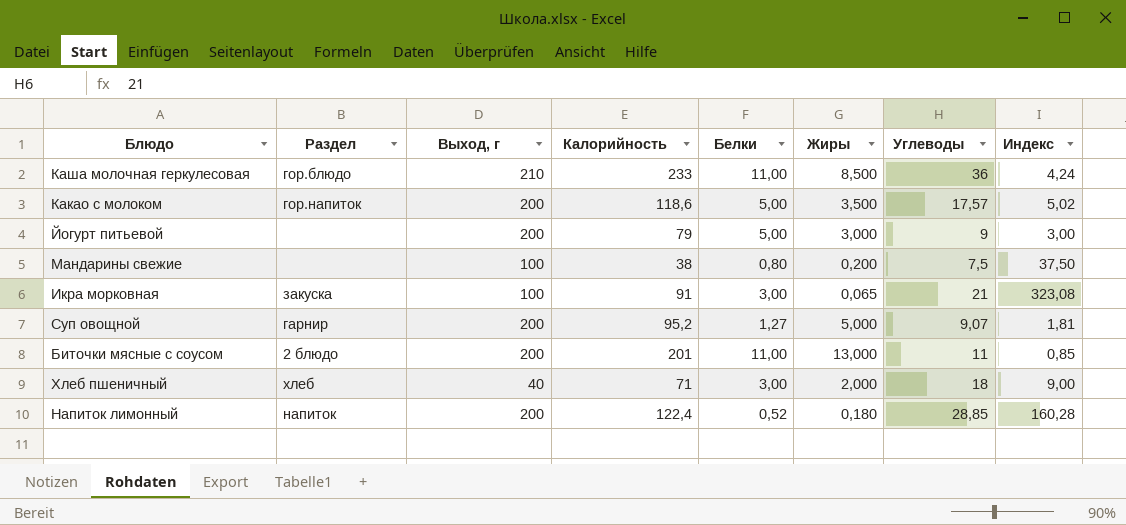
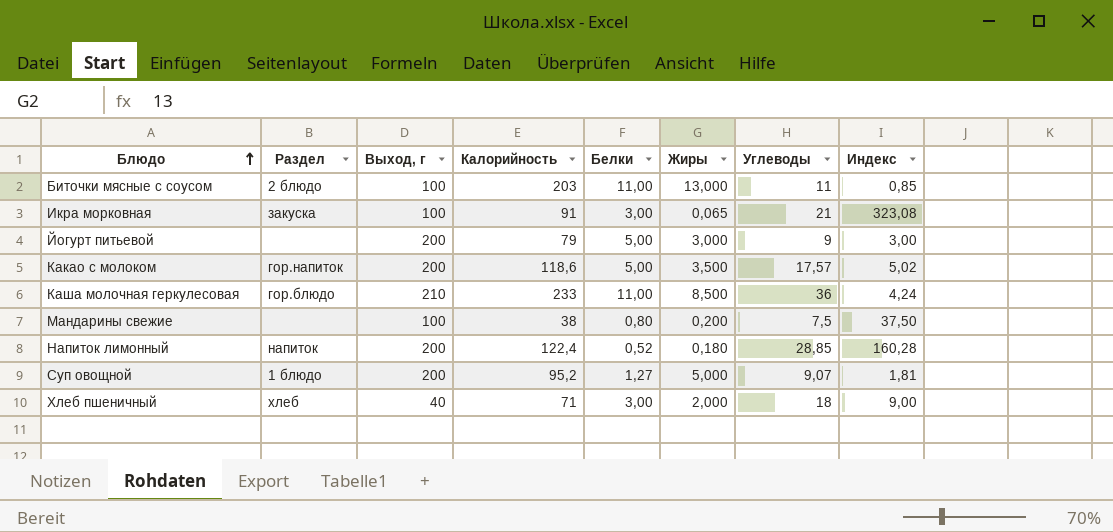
row order: none -> Блюдо ascending
Биточки мясные с соусом | Выход, г: 200 -> 100
Биточки мясные с соусом | Калорийность: 201 -> 203
Суп овощной | Раздел: гарнир -> 1 блюдо

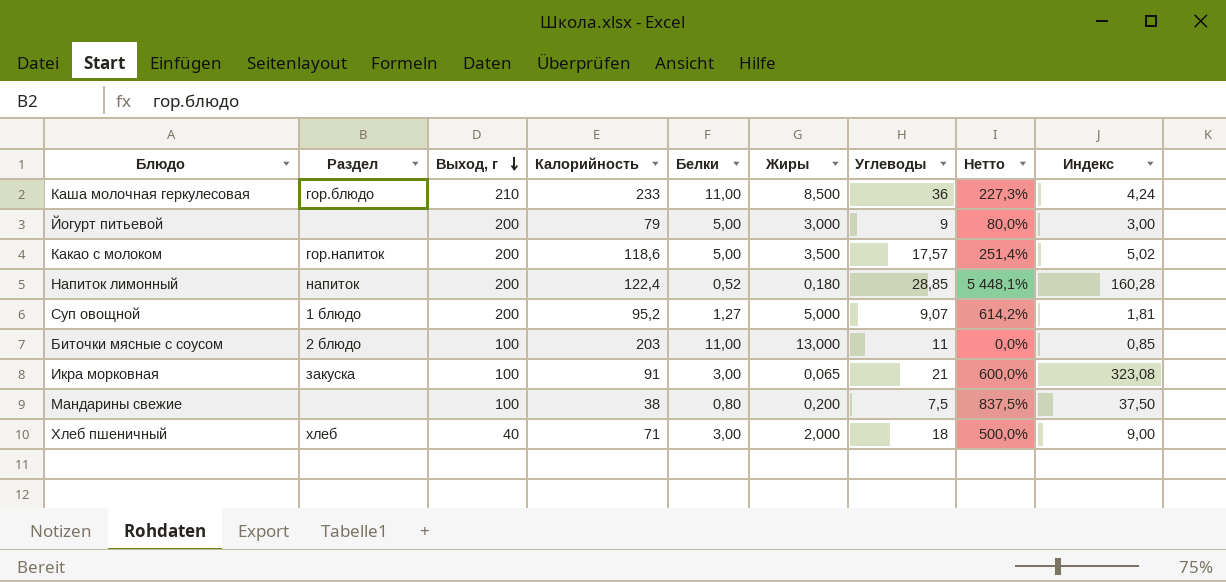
row order: Блюдо ascending -> Выход, г descending
column Нетто | formula: none -> ([Углеводы] - [Белки]) / [Белки]

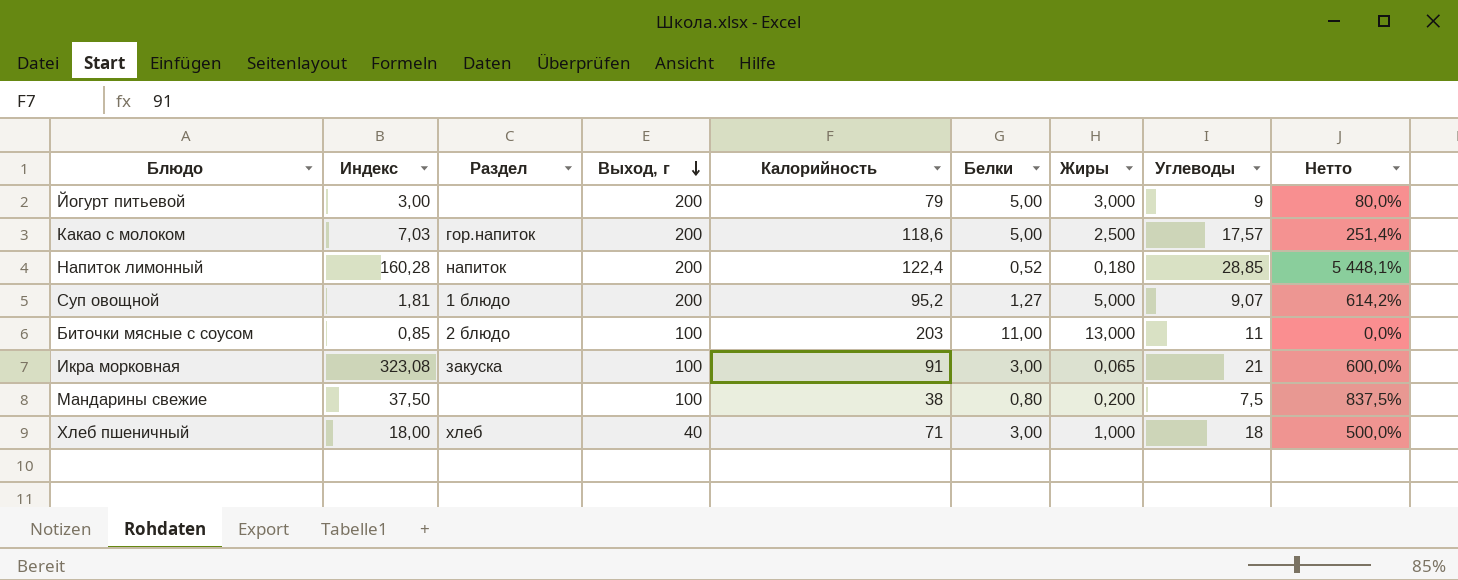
column Индекс | position: 9 -> 2
row Каша молочная геркулесовая: гор.блюдо | 210 | 233 | 11,00 | 8,500 | 36 | 227,3% | 4,24 -> none
Какао с молоком | Индекс: 5,02 -> 7,03
Какао с молоком | Жиры: 3,500 -> 2,500
Хлеб пшеничный | Индекс: 9,00 -> 18,00
Хлеб пшеничный | Жиры: 2,000 -> 1,000

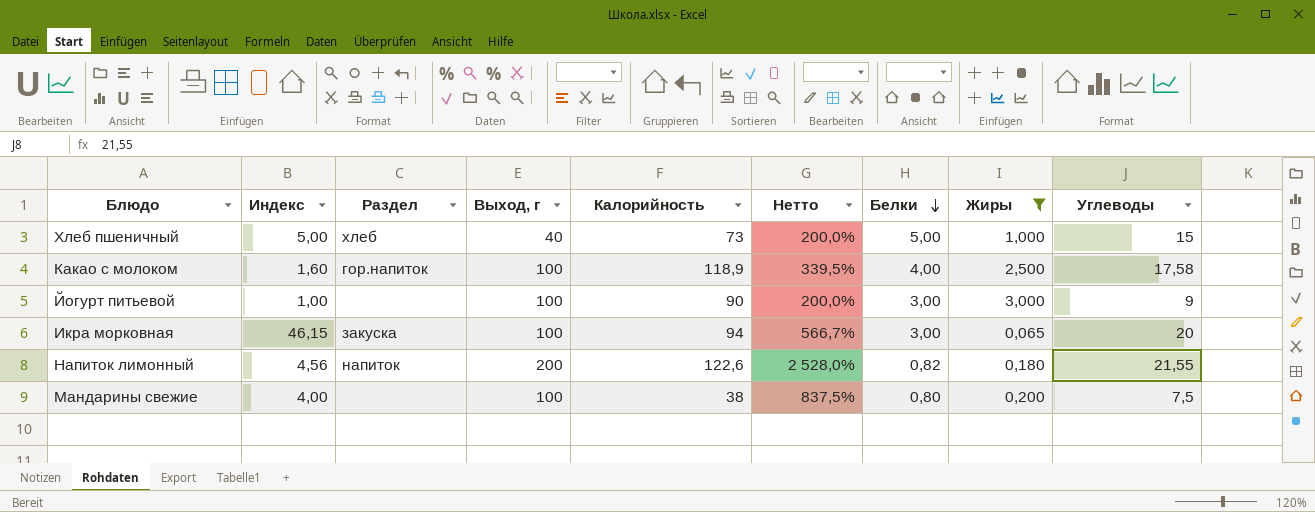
filter: none -> Жиры <= 3,000
row order: Выход, г descending -> Белки descending
column Индекс | formula: [Углеводы] / [Жиры] -> [Белки] / [Жиры]
column Нетто | position: 9 -> 6
Хлеб пшеничный | Калорийность: 71 -> 73
Хлеб пшеничный | Нетто: 500,0% -> 200,0%
Хлеб пшеничный | Белки: 3,00 -> 5,00
Хлеб пшеничный | Углеводы: 18 -> 15
Какао с молоком | Выход, г: 200 -> 100
Какао с молоком | Калорийность: 118,6 -> 118,9
Какао с молоком | Нетто: 251,4% -> 339,5%
Какао с молоком | Белки: 5,00 -> 4,00
Какао с молоком | Углеводы: 17,57 -> 17,58
Йогурт питьевой | Выход, г: 200 -> 100
Йогурт питьевой | Калорийность: 79 -> 90
Йогурт питьевой | Нетто: 80,0% -> 200,0%
Йогурт питьевой | Белки: 5,00 -> 3,00
Икра морковная | Калорийность: 91 -> 94
Икра морковная | Нетто: 600,0% -> 566,7%
Икра морковная | Углеводы: 21 -> 20
Напиток лимонный | Калорийность: 122,4 -> 122,6
Напиток лимонный | Нетто: 5 448,1% -> 2 528,0%
Напиток лимонный | Белки: 0,52 -> 0,82
Напиток лимонный | Углеводы: 28,85 -> 21,55

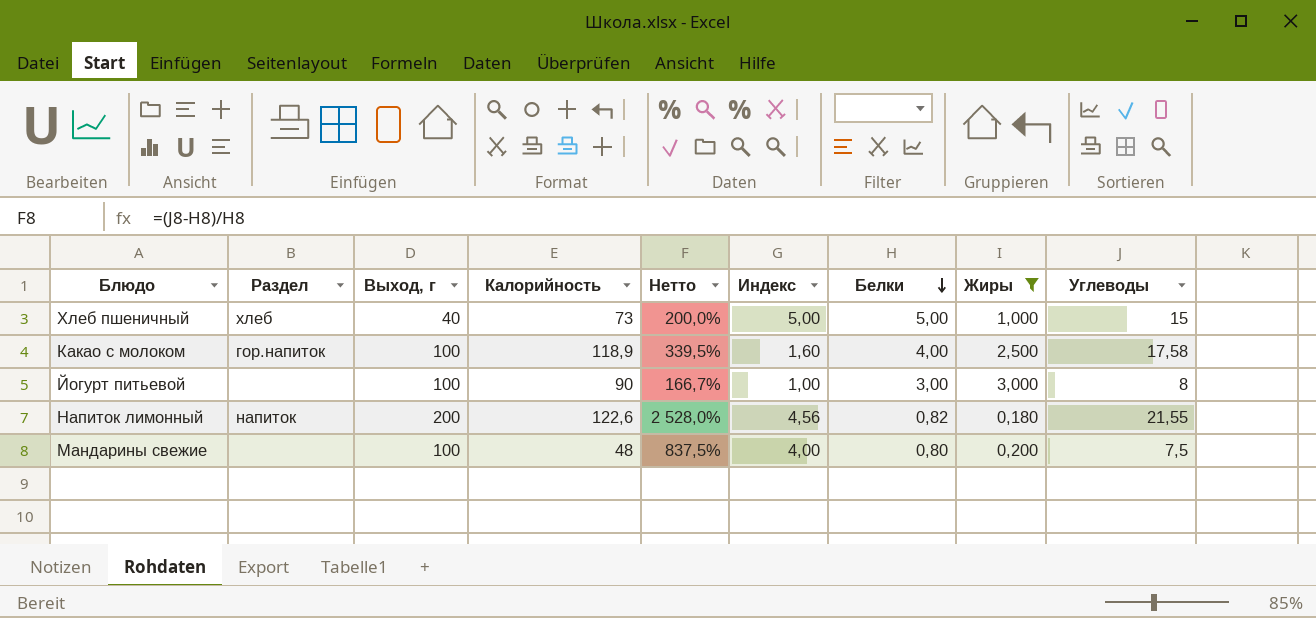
column Индекс | position: 2 -> 6
row Икра морковная: 46,15 | закуска | 100 | 94 | 566,7% | 3,00 | 0,065 | 20 -> none
Йогурт питьевой | Нетто: 200,0% -> 166,7%
Йогурт питьевой | Углеводы: 9 -> 8
Мандарины свежие | Калорийность: 38 -> 48

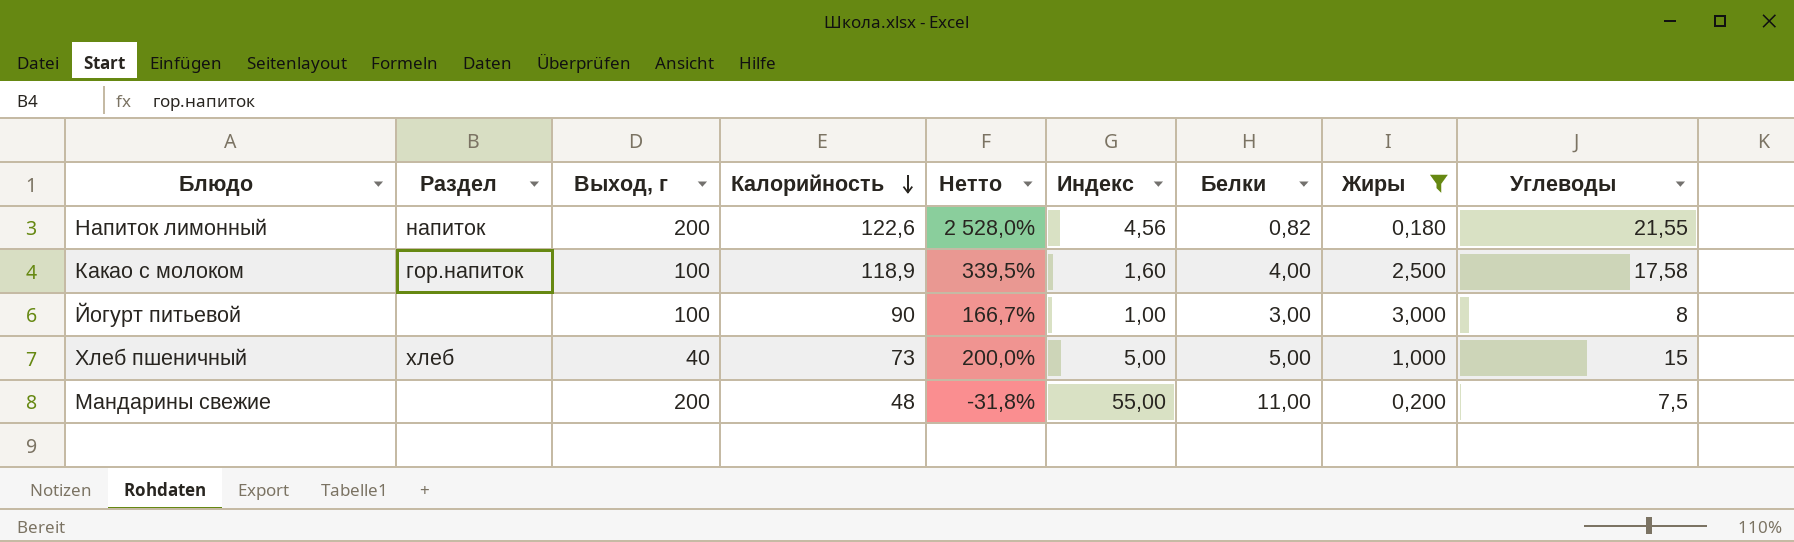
row order: Белки descending -> Калорийность descending
Мандарины свежие | Выход, г: 100 -> 200
Мандарины свежие | Нетто: 837,5% -> -31,8%
Мандарины свежие | Индекс: 4,00 -> 55,00
Мандарины свежие | Белки: 0,80 -> 11,00

